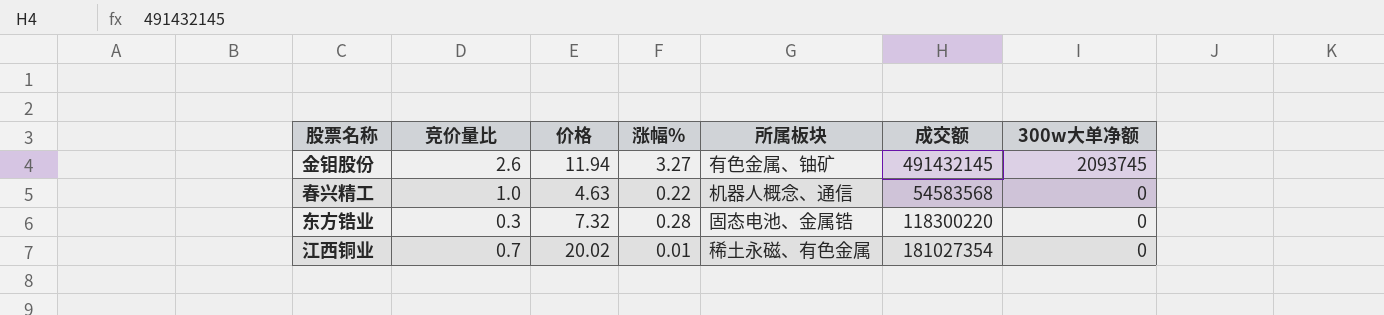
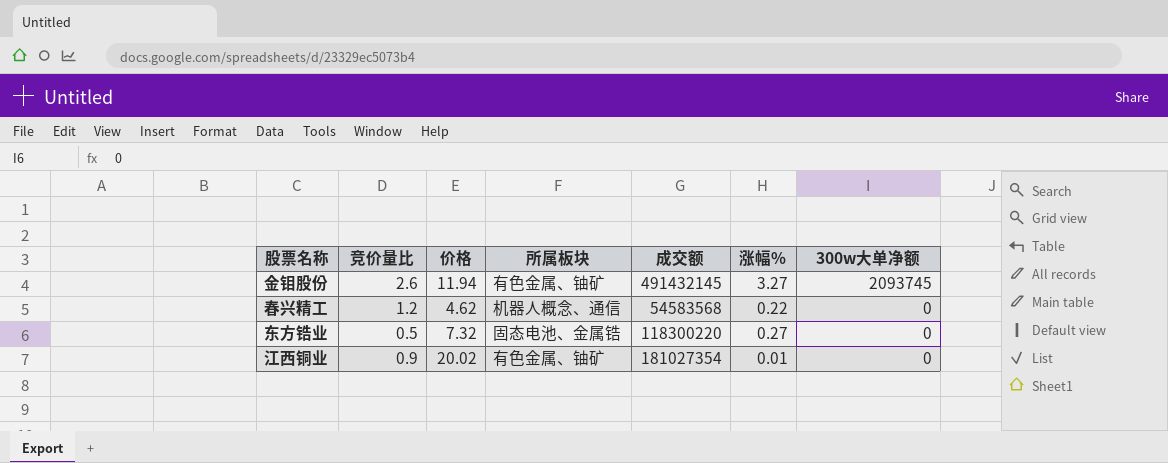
column 涨幅% | position: 4 -> 6
春兴精工 | 竞价量比: 1.0 -> 1.2
春兴精工 | 价格: 4.63 -> 4.62
东方锆业 | 竞价量比: 0.3 -> 0.5
东方锆业 | 涨幅%: 0.28 -> 0.27
江西铜业 | 竞价量比: 0.7 -> 0.9
江西铜业 | 所属板块: 稀土永磁、有色金属 -> 有色金属、铀矿

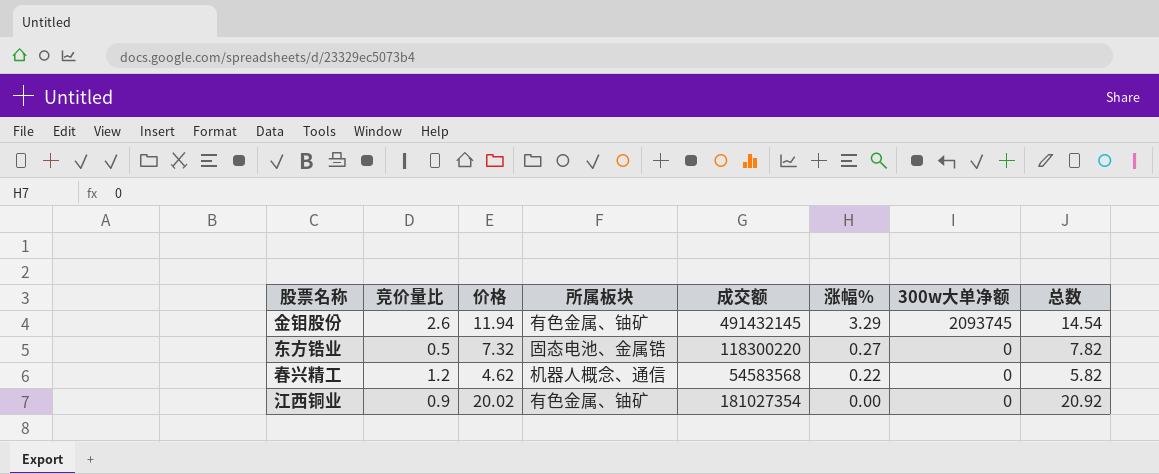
row order: 300w大单净额 descending -> 涨幅% descending
column 总数 | formula: none -> [竞价量比] + [价格]
金钼股份 | 涨幅%: 3.27 -> 3.29
江西铜业 | 涨幅%: 0.01 -> 0.00

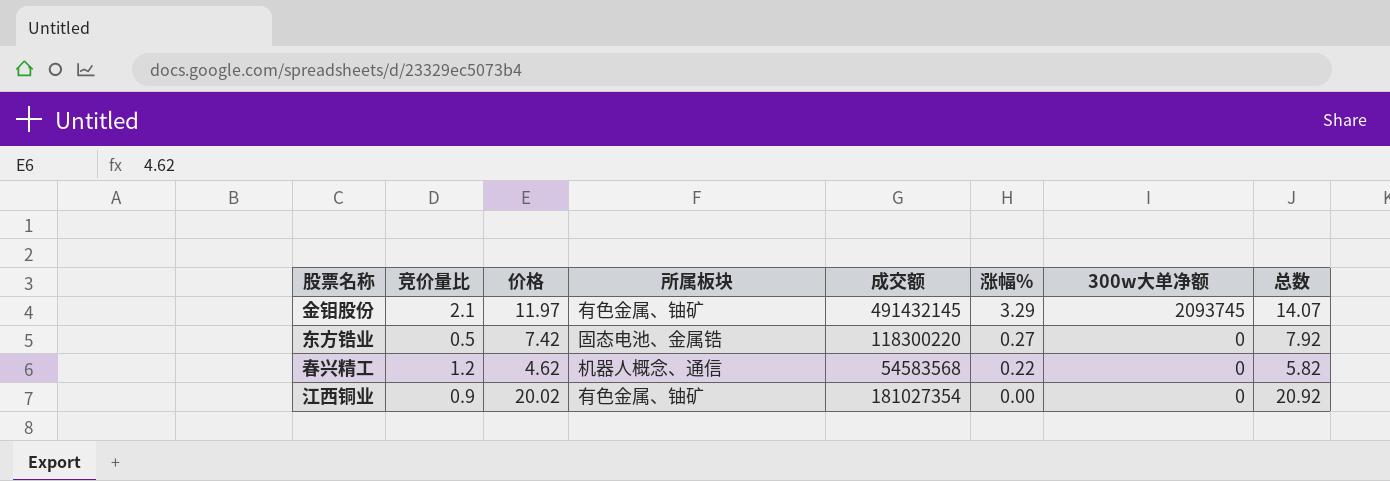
金钼股份 | 竞价量比: 2.6 -> 2.1
金钼股份 | 价格: 11.94 -> 11.97
金钼股份 | 总数: 14.54 -> 14.07
东方锆业 | 价格: 7.32 -> 7.42
东方锆业 | 总数: 7.82 -> 7.92

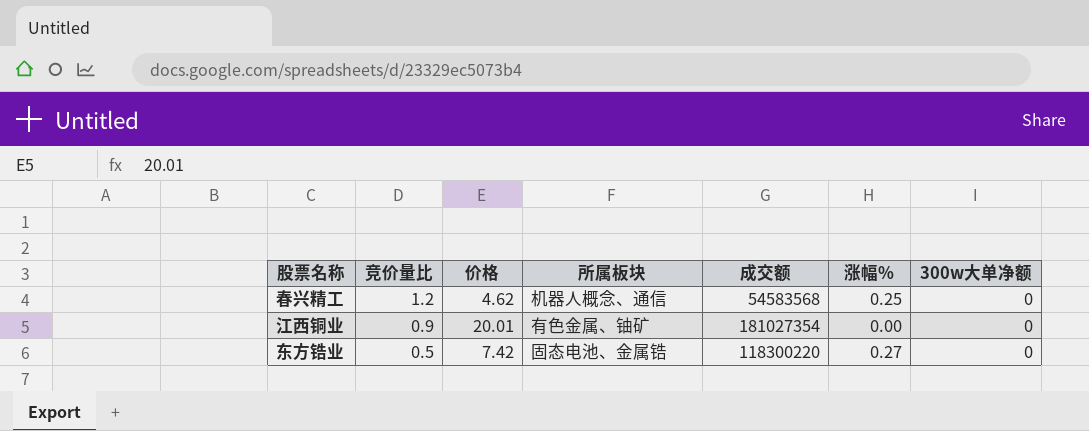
row order: 涨幅% descending -> 竞价量比 descending
column 总数 | formula: [竞价量比] + [价格] -> none
row 金钼股份: 2.1 | 11.97 | 有色金属、铀矿 | 491432145 | 3.29 | 2093745 | 14.07 -> none
春兴精工 | 涨幅%: 0.22 -> 0.25
江西铜业 | 价格: 20.02 -> 20.01

